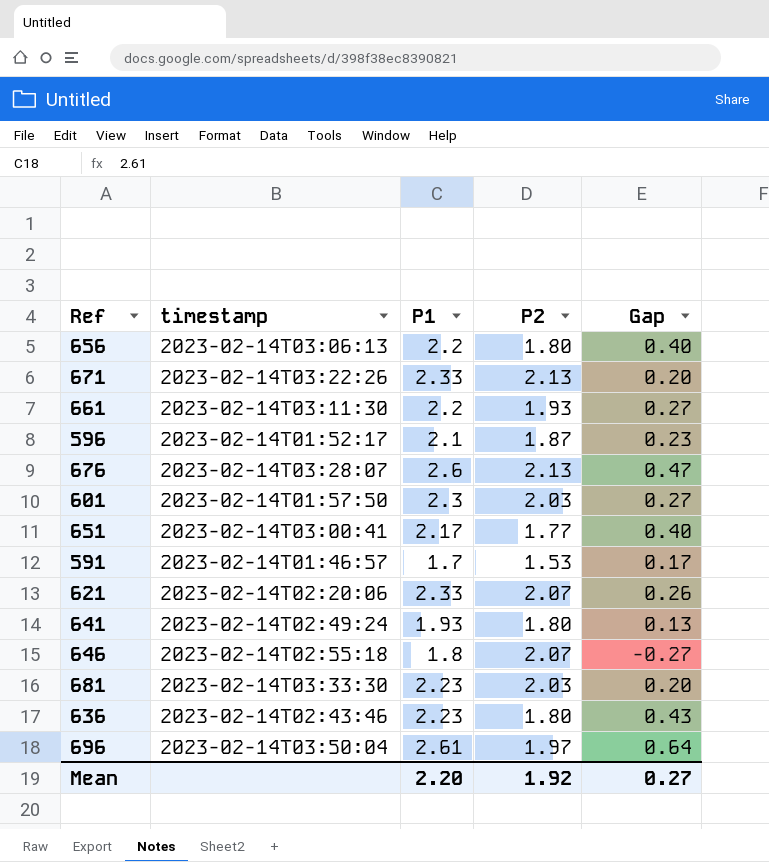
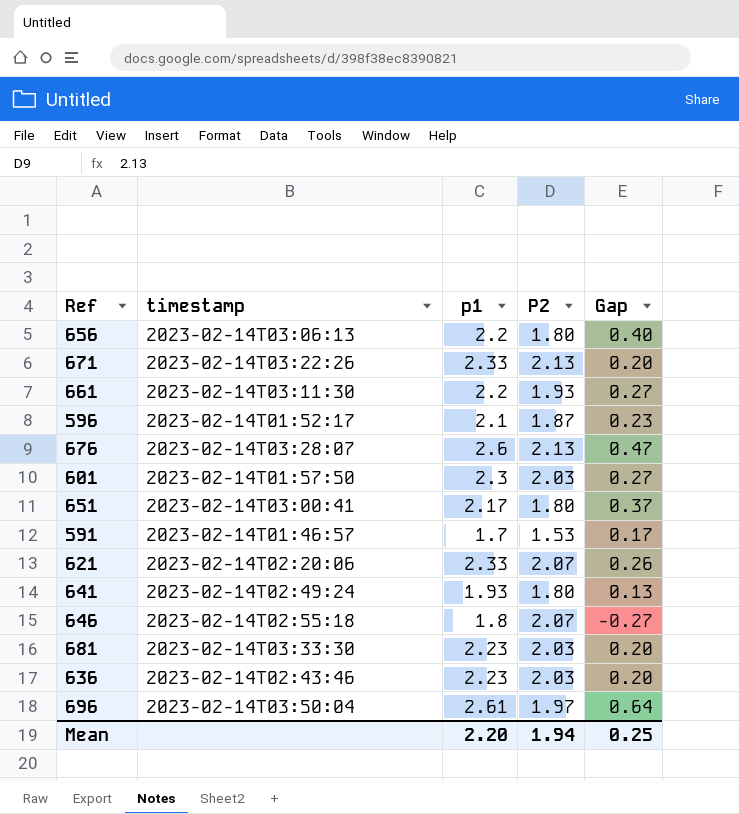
column name: P1 -> p1
651 | P2: 1.77 -> 1.80
651 | Gap: 0.40 -> 0.37
636 | P2: 1.80 -> 2.03
636 | Gap: 0.43 -> 0.20
Mean | P2: 1.92 -> 1.94
Mean | Gap: 0.27 -> 0.25

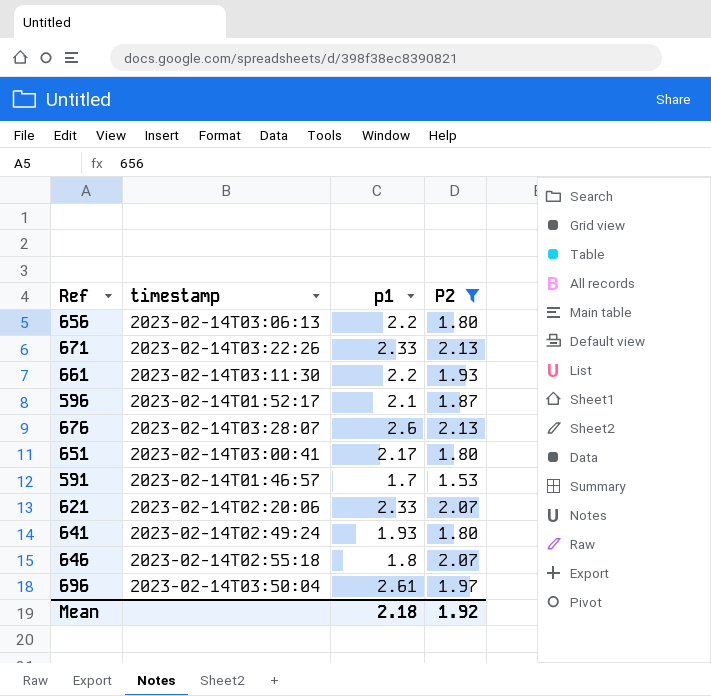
filter: none -> P2 != 2.03
column Gap | formula: [p1] - [P2] -> none
Mean | p1: 2.20 -> 2.18
Mean | P2: 1.94 -> 1.92

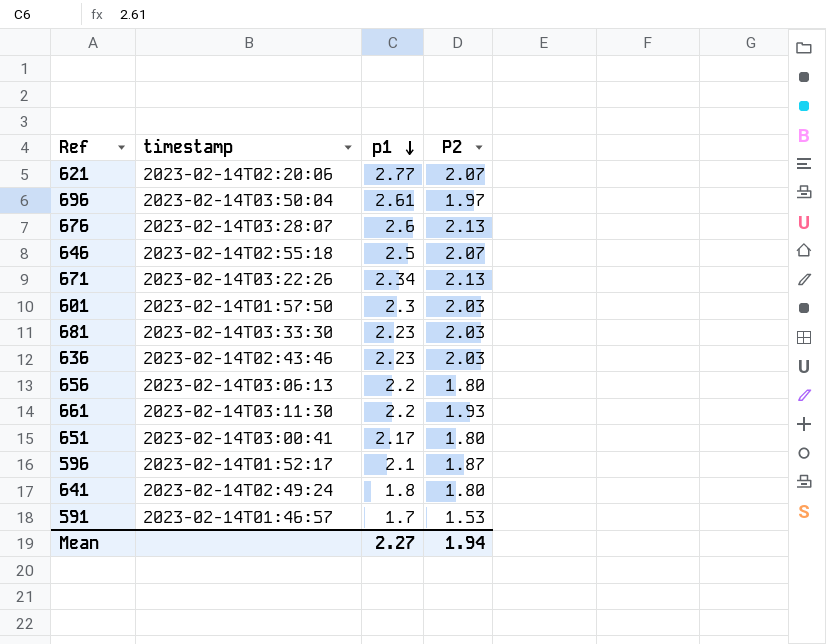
filter: P2 != 2.03 -> none
row order: none -> p1 descending
621 | p1: 2.33 -> 2.77
646 | p1: 1.8 -> 2.5
671 | p1: 2.33 -> 2.34
641 | p1: 1.93 -> 1.8
Mean | p1: 2.18 -> 2.27
Mean | P2: 1.92 -> 1.94

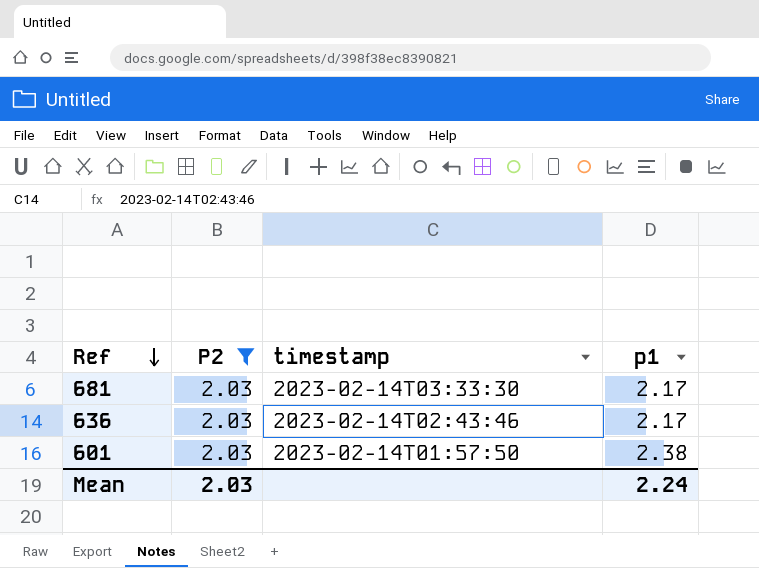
filter: none -> P2 = 2.03
row order: p1 descending -> Ref descending
column P2 | position: 4 -> 2
681 | p1: 2.23 -> 2.17
636 | p1: 2.23 -> 2.17
601 | p1: 2.3 -> 2.38
Mean | P2: 1.94 -> 2.03
Mean | p1: 2.27 -> 2.24

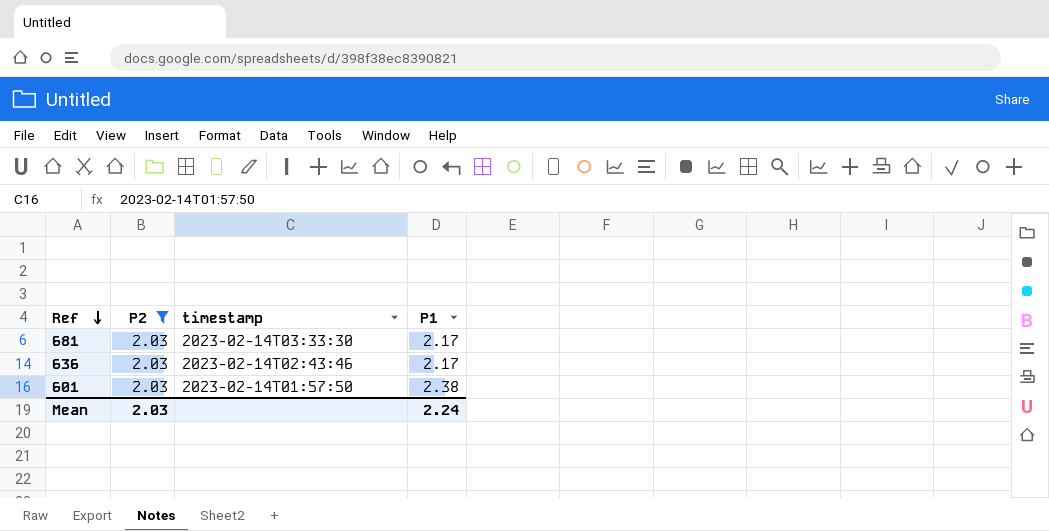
column name: p1 -> P1

